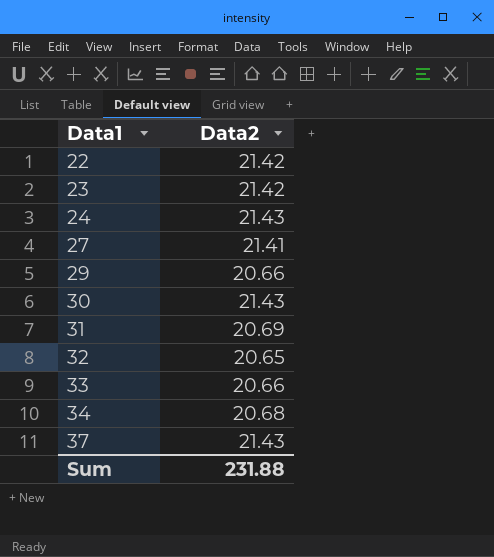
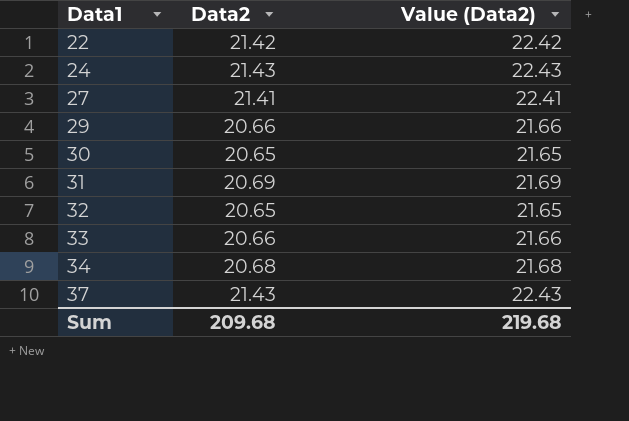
column Value (Data2) | formula: none -> [Data2] + 1
row 23: 21.42 -> none
30 | Data2: 21.43 -> 20.65
Sum | Data2: 231.88 -> 209.68

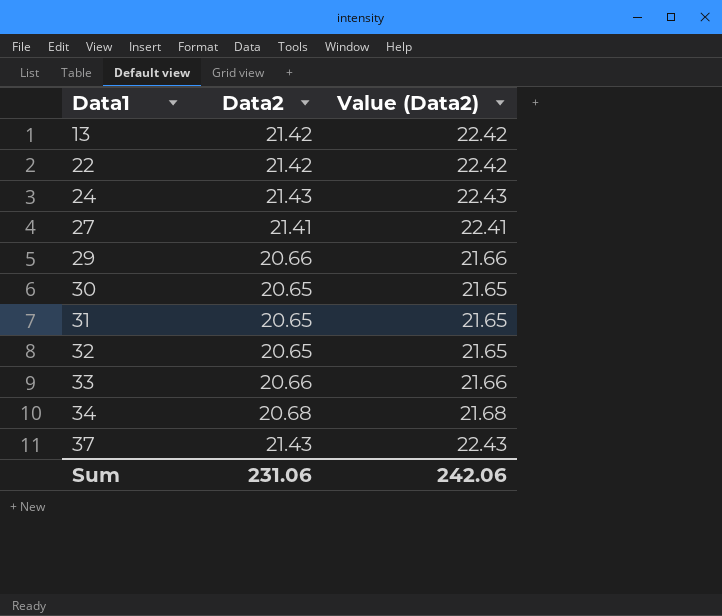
row 13: none -> 21.42 | 22.42
31 | Data2: 20.69 -> 20.65
31 | Value (Data2): 21.69 -> 21.65
Sum | Data2: 209.68 -> 231.06
Sum | Value (Data2): 219.68 -> 242.06

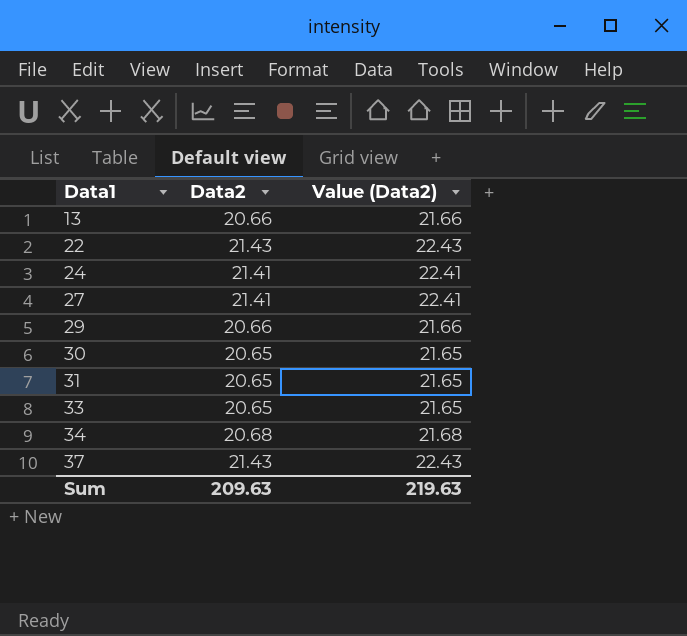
row 32: 20.65 | 21.65 -> none
13 | Data2: 21.42 -> 20.66
13 | Value (Data2): 22.42 -> 21.66
22 | Data2: 21.42 -> 21.43
22 | Value (Data2): 22.42 -> 22.43
24 | Data2: 21.43 -> 21.41
24 | Value (Data2): 22.43 -> 22.41
33 | Data2: 20.66 -> 20.65
33 | Value (Data2): 21.66 -> 21.65
Sum | Data2: 231.06 -> 209.63
Sum | Value (Data2): 242.06 -> 219.63

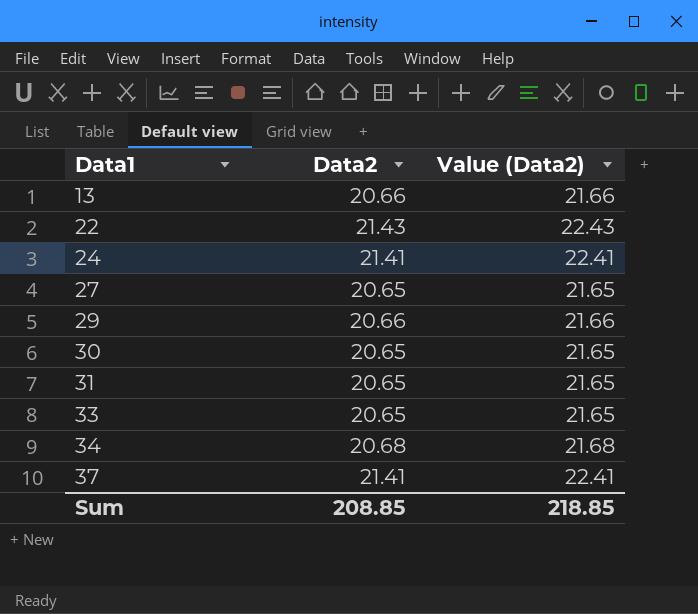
27 | Data2: 21.41 -> 20.65
27 | Value (Data2): 22.41 -> 21.65
37 | Data2: 21.43 -> 21.41
37 | Value (Data2): 22.43 -> 22.41
Sum | Data2: 209.63 -> 208.85
Sum | Value (Data2): 219.63 -> 218.85

